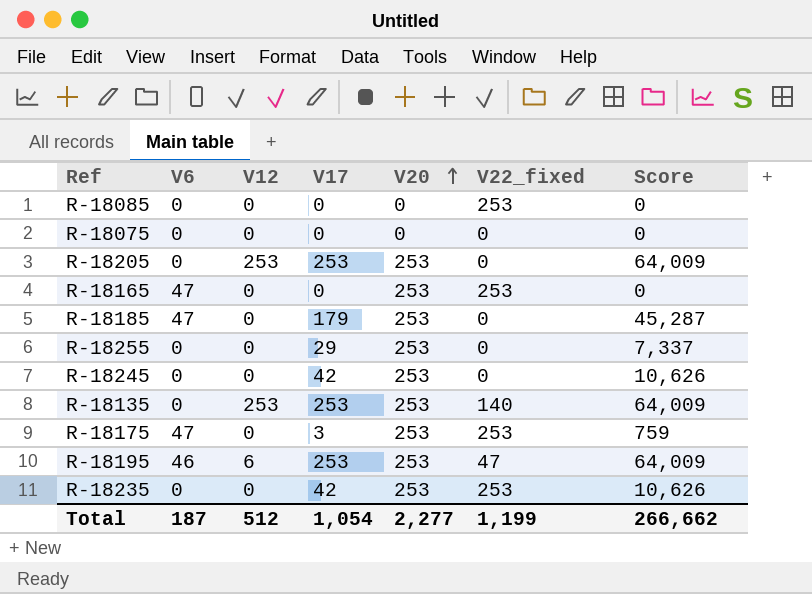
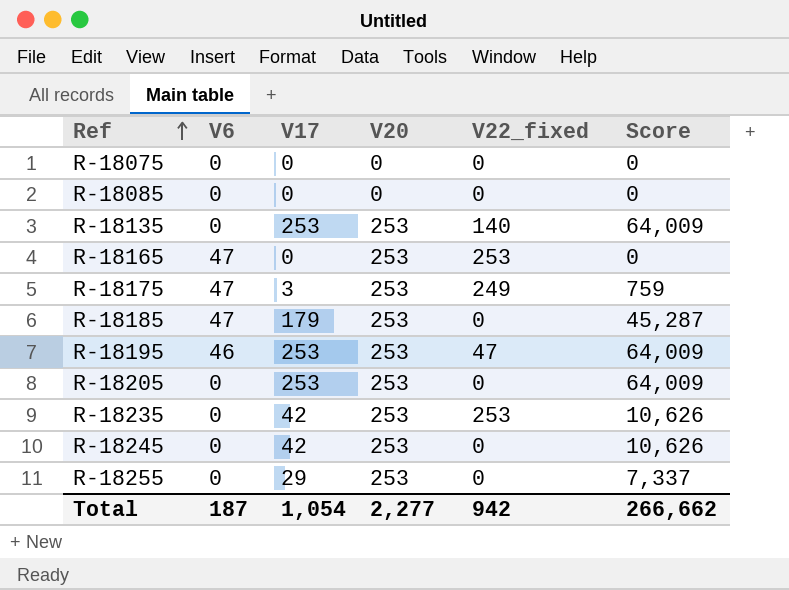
row order: V20 ascending -> Ref ascending
column V12 | position: 3 -> none
R-18085 | V22_fixed: 253 -> 0
R-18175 | V22_fixed: 253 -> 249
Total | V22_fixed: 1,199 -> 942

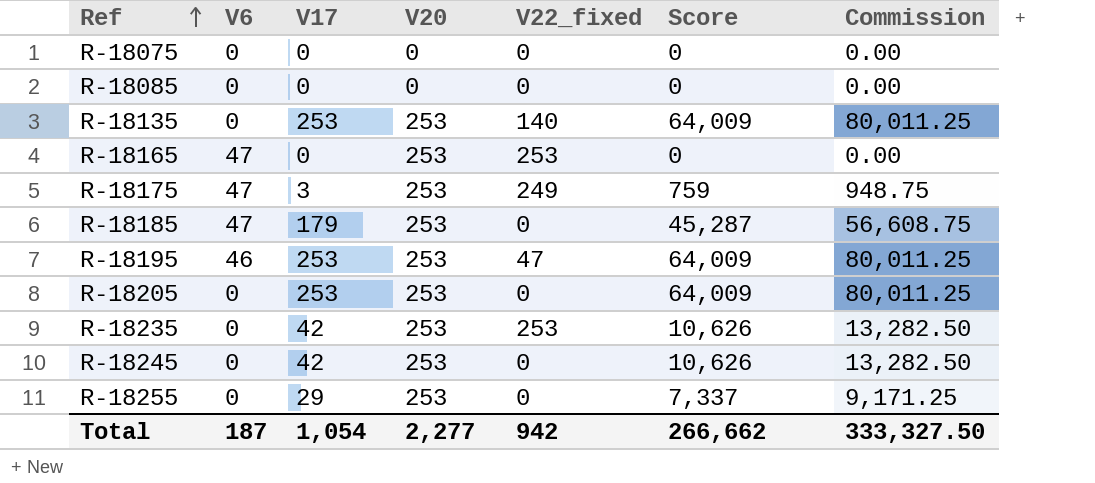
column Commission | formula: none -> [Score] * 1.25

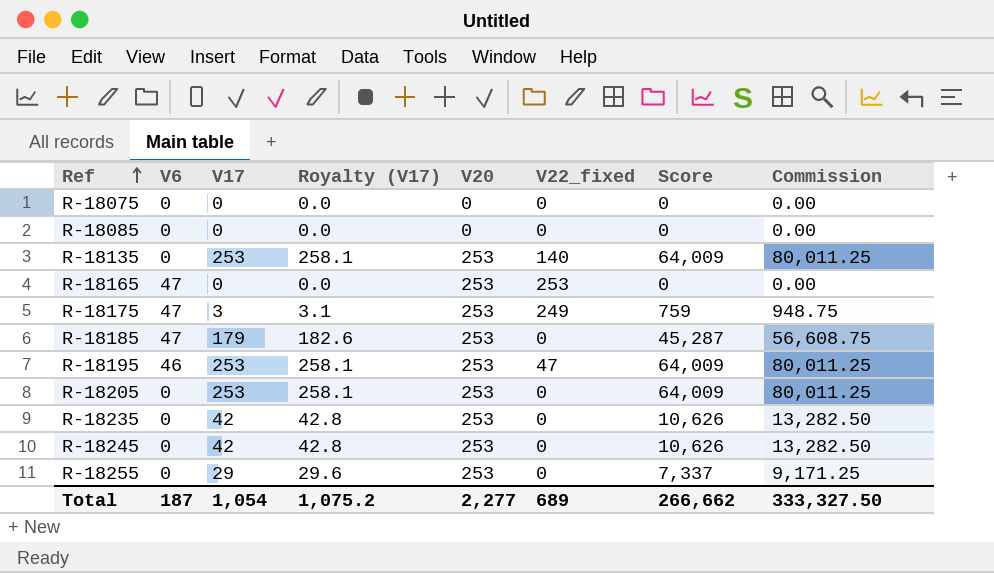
column Royalty (V17) | formula: none -> [V17] * 1.02
R-18235 | V22_fixed: 253 -> 0
Total | V22_fixed: 942 -> 689

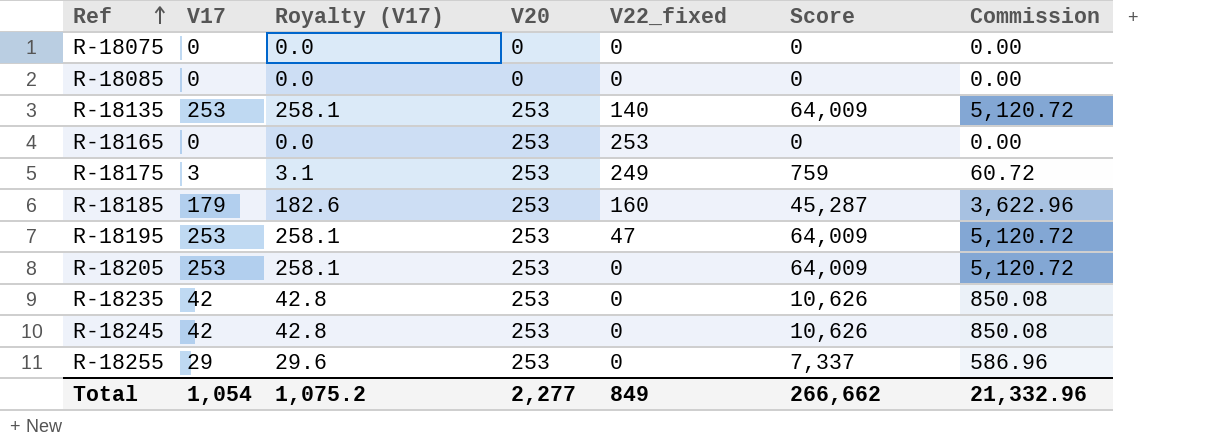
column V6 | position: 2 -> none
column Commission | formula: [Score] * 1.25 -> [Score] * 0.08
R-18185 | V22_fixed: 0 -> 160
Total | V22_fixed: 689 -> 849
Total | Commission: 333,327.50 -> 21,332.96

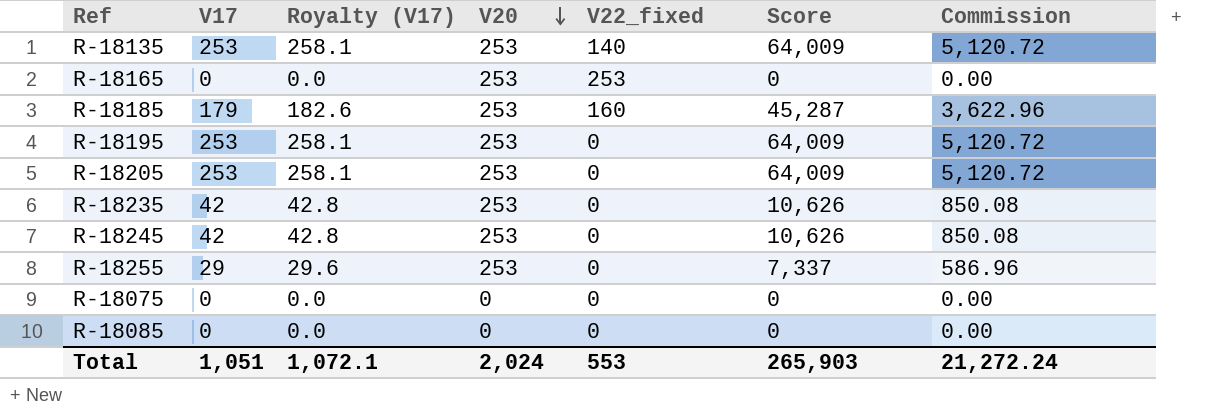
row order: Ref ascending -> V20 descending
row R-18175: 3 | 3.1 | 253 | 249 | 759 | 60.72 -> none
R-18195 | V22_fixed: 47 -> 0
Total | V17: 1,054 -> 1,051
Total | Royalty (V17): 1,075.2 -> 1,072.1
Total | V20: 2,277 -> 2,024
Total | V22_fixed: 849 -> 553
Total | Score: 266,662 -> 265,903
Total | Commission: 21,332.96 -> 21,272.24

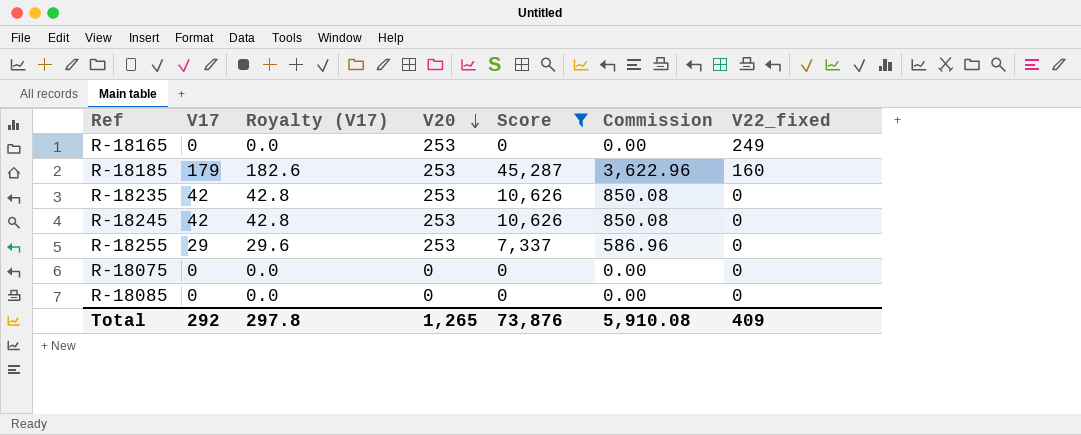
filter: none -> Score != 64,009
column V22_fixed | position: 5 -> 7
R-18165 | V22_fixed: 253 -> 249
Total | V17: 1,051 -> 292
Total | Royalty (V17): 1,072.1 -> 297.8
Total | V20: 2,024 -> 1,265
Total | Score: 265,903 -> 73,876
Total | Commission: 21,272.24 -> 5,910.08
Total | V22_fixed: 553 -> 409

